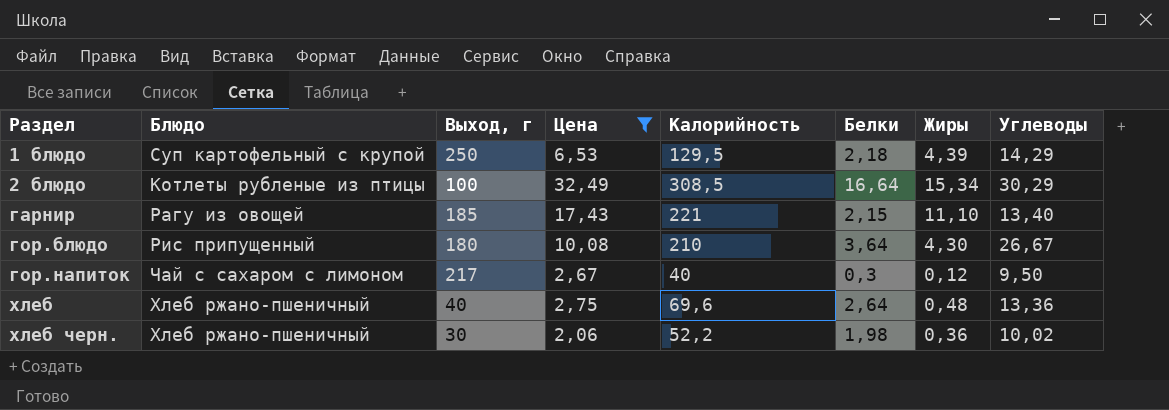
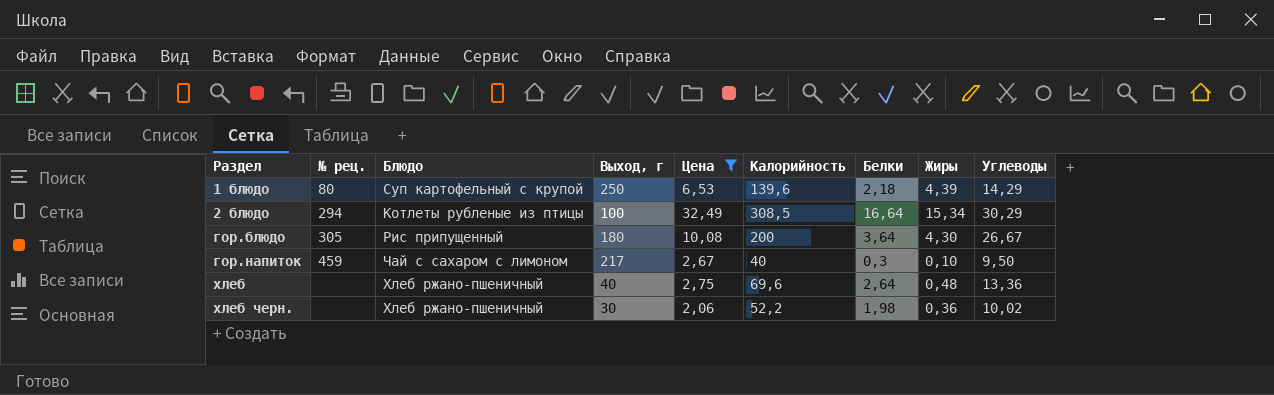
column № рец. | position: none -> 2
row гарнир: Рагу из овощей | 185 | 17,43 | 221 | 2,15 | 11,10 | 13,40 -> none
1 блюдо | Калорийность: 129,5 -> 139,6
гор.блюдо | Калорийность: 210 -> 200
гор.напиток | Жиры: 0,12 -> 0,10

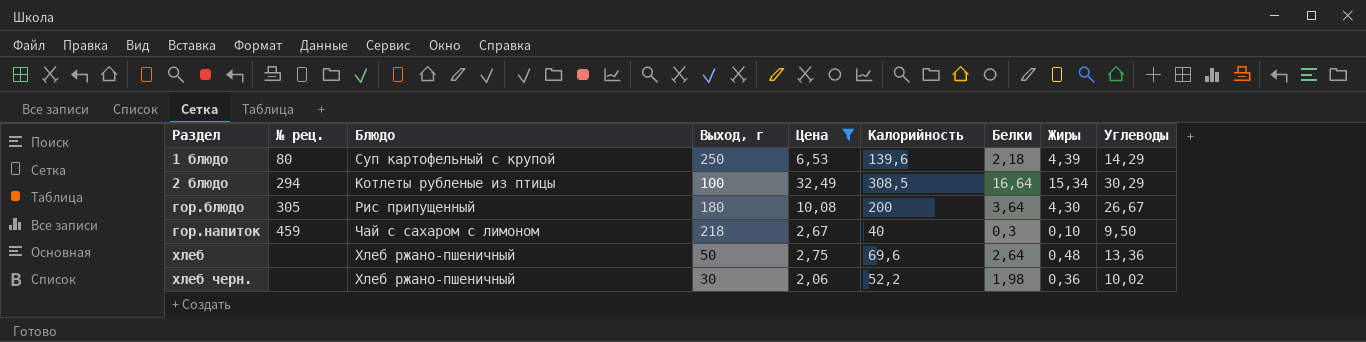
гор.напиток | Выход, г: 217 -> 218
хлеб | Выход, г: 40 -> 50

